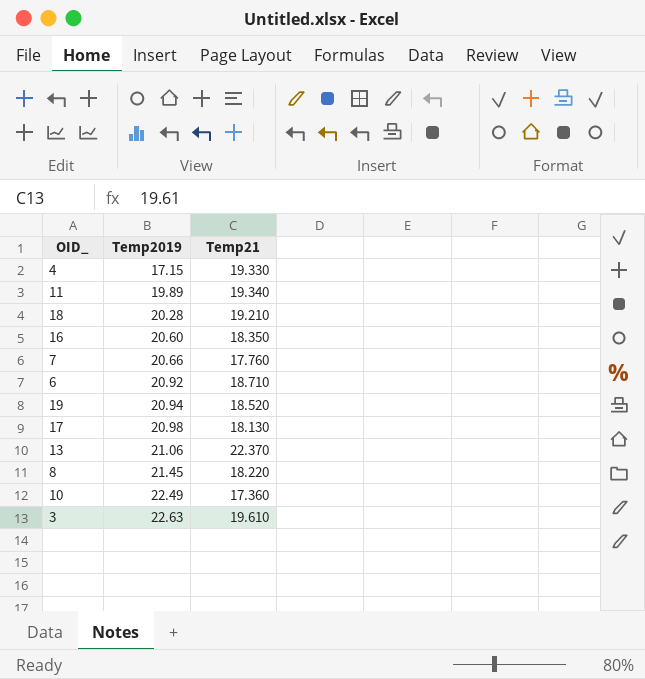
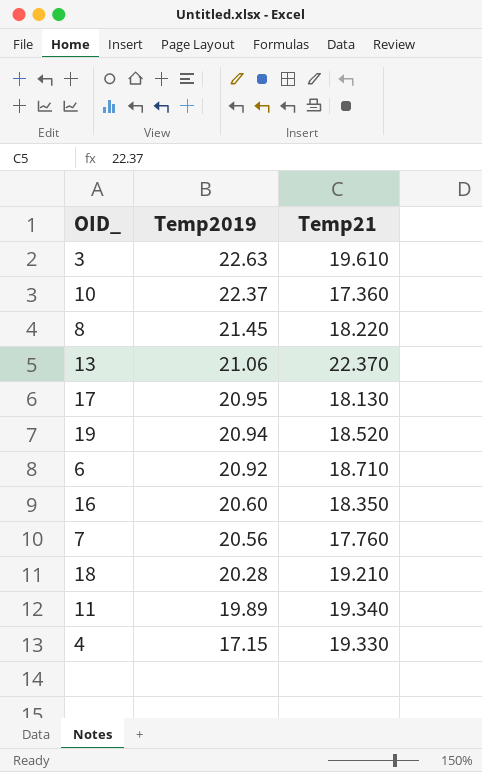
row order: Temp2019 ascending -> Temp2019 descending
10 | Temp2019: 22.49 -> 22.37
17 | Temp2019: 20.98 -> 20.95
7 | Temp2019: 20.66 -> 20.56

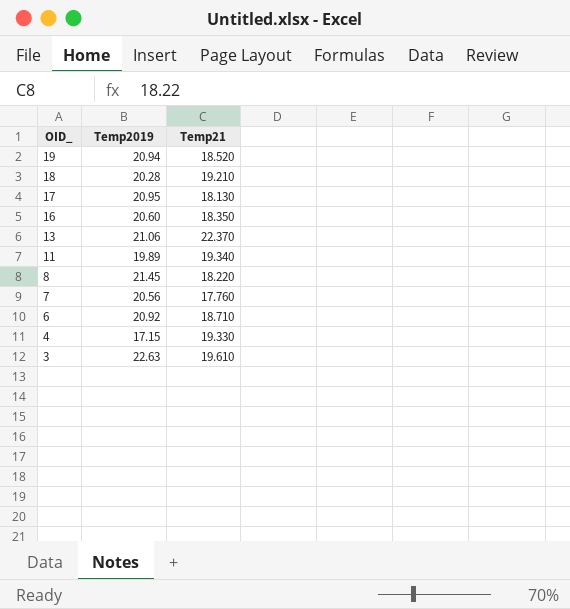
row order: Temp2019 descending -> OID_ descending
row 10: 22.37 | 17.360 -> none

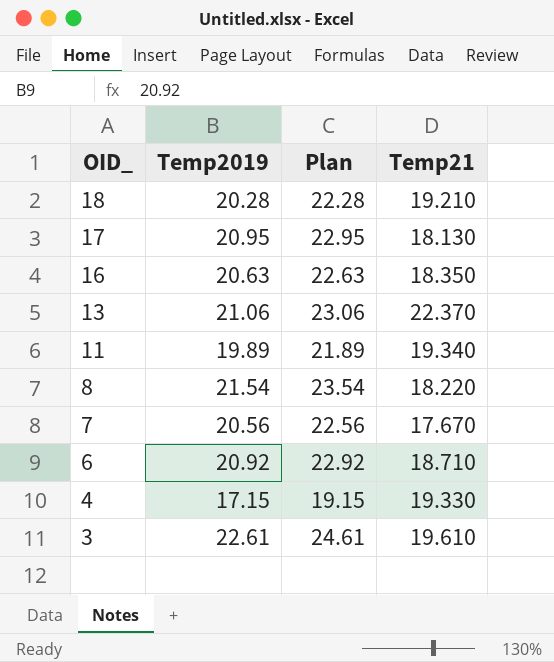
column Plan | formula: none -> [Temp2019] + 2
row 19: 20.94 | 18.520 -> none
16 | Temp2019: 20.60 -> 20.63
8 | Temp2019: 21.45 -> 21.54
7 | Temp21: 17.760 -> 17.670
3 | Temp2019: 22.63 -> 22.61

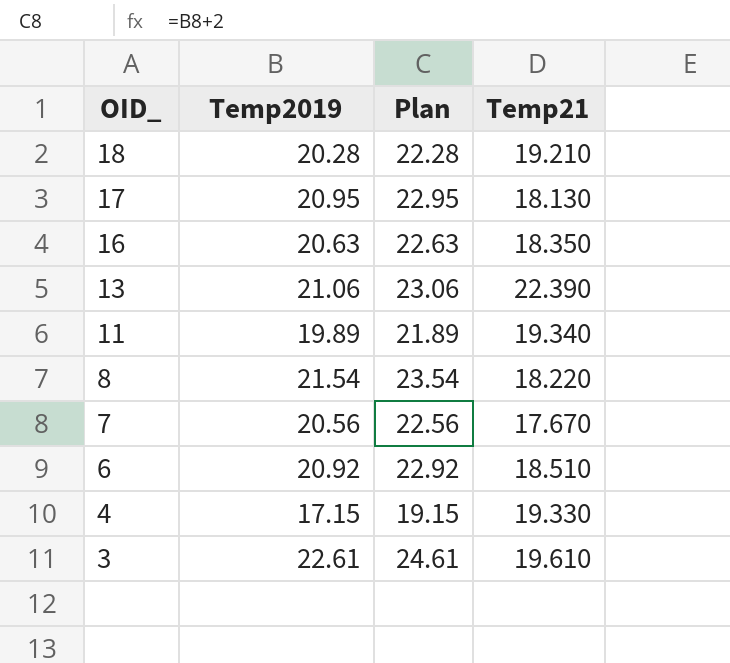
13 | Temp21: 22.370 -> 22.390
6 | Temp21: 18.710 -> 18.510

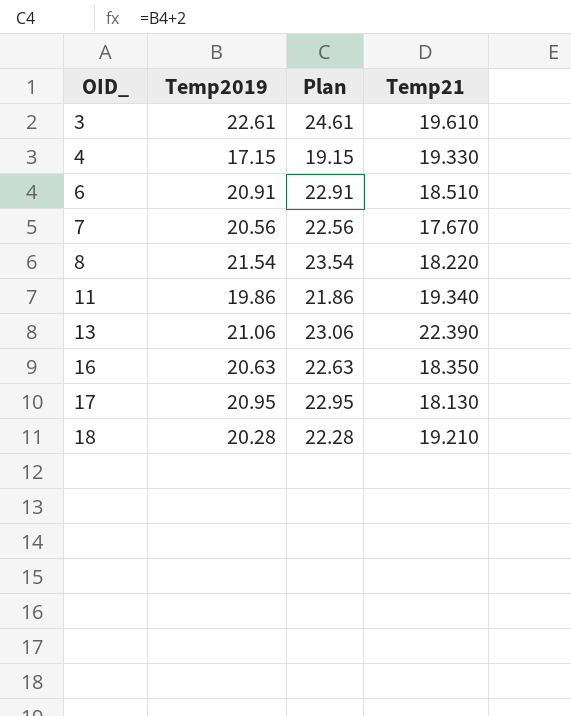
row order: OID_ descending -> OID_ ascending
6 | Temp2019: 20.92 -> 20.91
6 | Plan: 22.92 -> 22.91
11 | Temp2019: 19.89 -> 19.86
11 | Plan: 21.89 -> 21.86

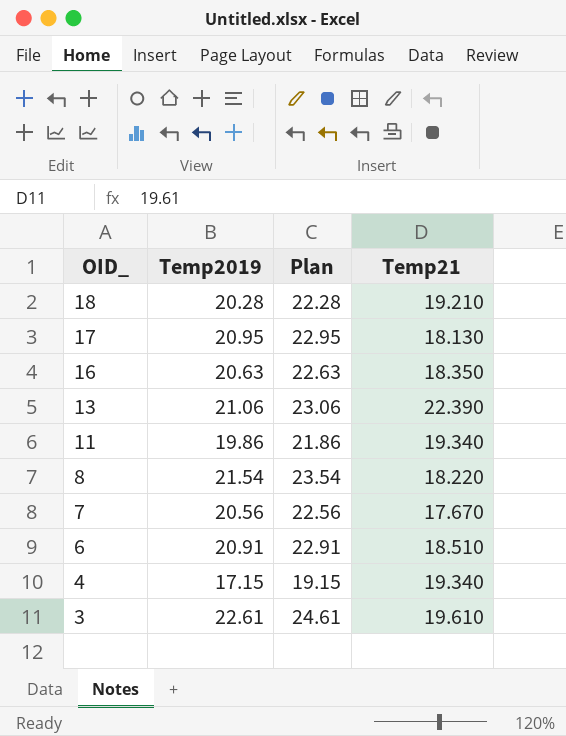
row order: OID_ ascending -> OID_ descending
4 | Temp21: 19.330 -> 19.340

